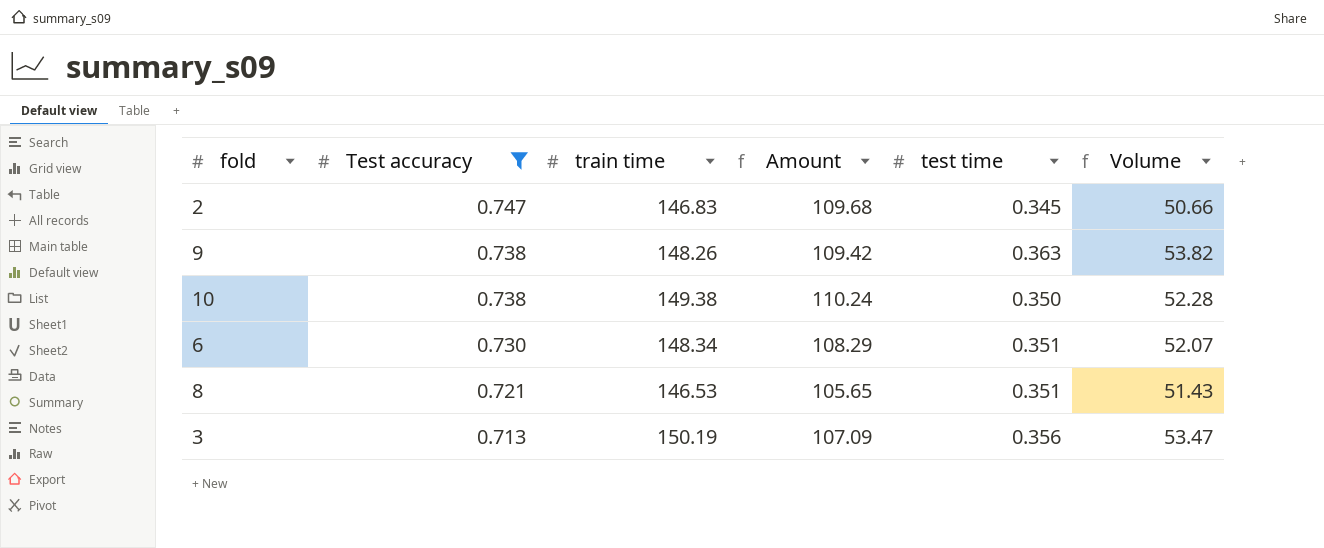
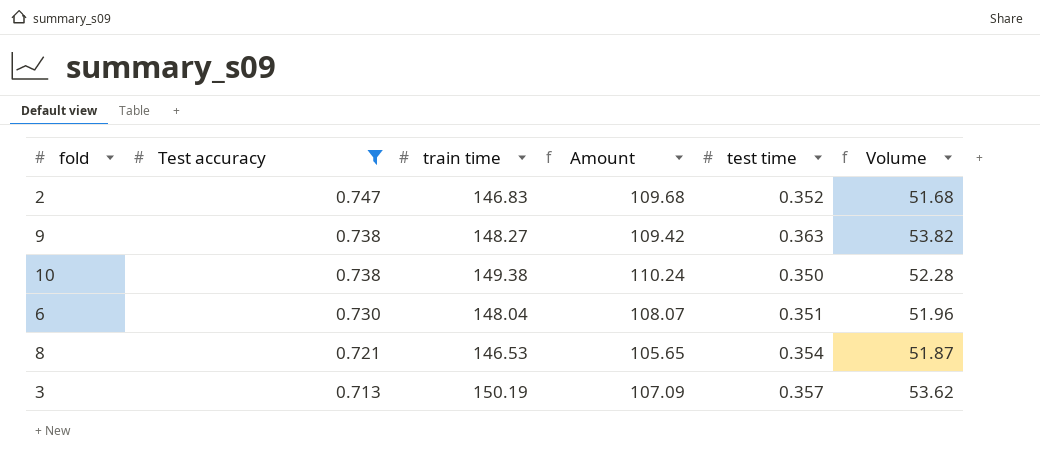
2 | test time: 0.345 -> 0.352
2 | Volume: 50.66 -> 51.68
9 | train time: 148.26 -> 148.27
6 | train time: 148.34 -> 148.04
6 | Amount: 108.29 -> 108.07
6 | Volume: 52.07 -> 51.96
8 | test time: 0.351 -> 0.354
8 | Volume: 51.43 -> 51.87
3 | test time: 0.356 -> 0.357
3 | Volume: 53.47 -> 53.62

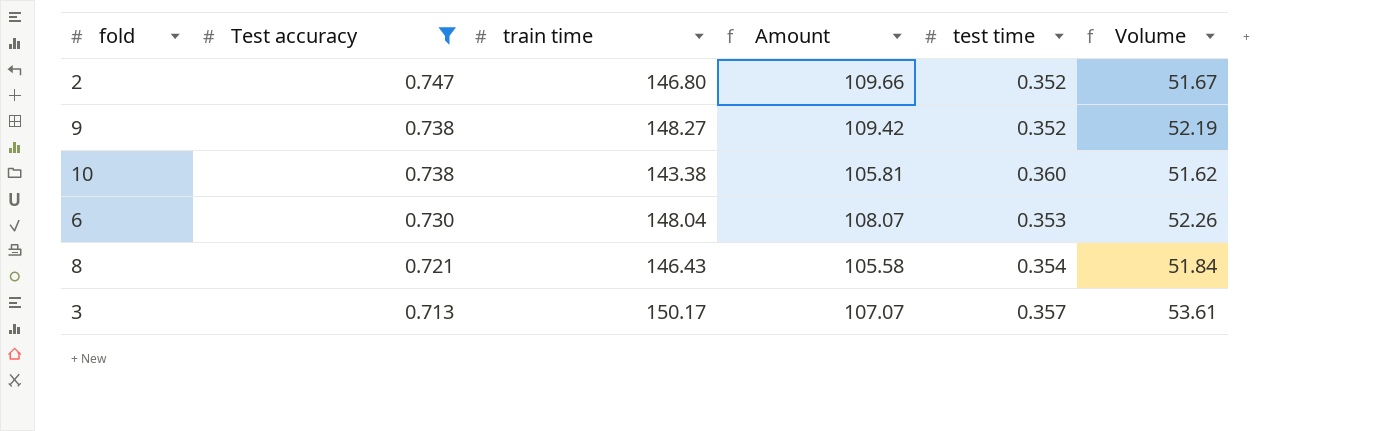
2 | train time: 146.83 -> 146.80
2 | Amount: 109.68 -> 109.66
2 | Volume: 51.68 -> 51.67
9 | test time: 0.363 -> 0.352
9 | Volume: 53.82 -> 52.19
10 | train time: 149.38 -> 143.38
10 | Amount: 110.24 -> 105.81
10 | test time: 0.350 -> 0.360
10 | Volume: 52.28 -> 51.62
6 | test time: 0.351 -> 0.353
6 | Volume: 51.96 -> 52.26
8 | train time: 146.53 -> 146.43
8 | Amount: 105.65 -> 105.58
8 | Volume: 51.87 -> 51.84
3 | train time: 150.19 -> 150.17
3 | Amount: 107.09 -> 107.07
3 | Volume: 53.62 -> 53.61

